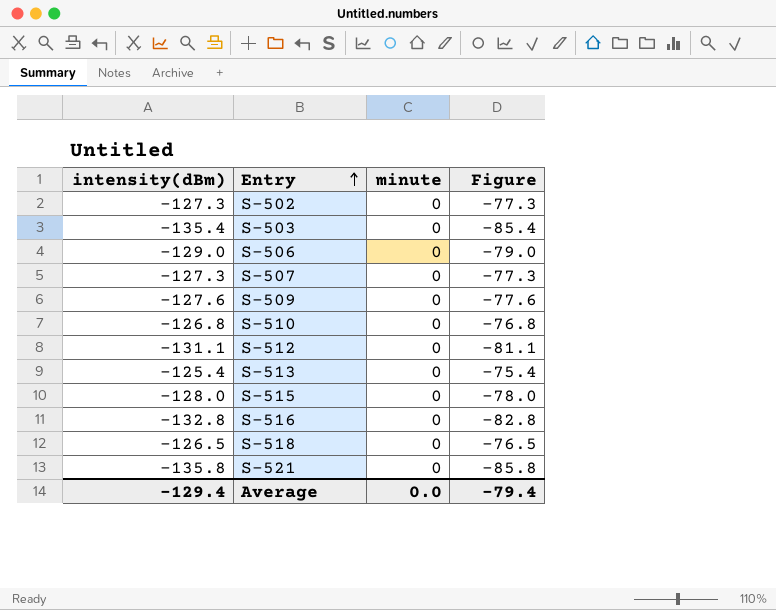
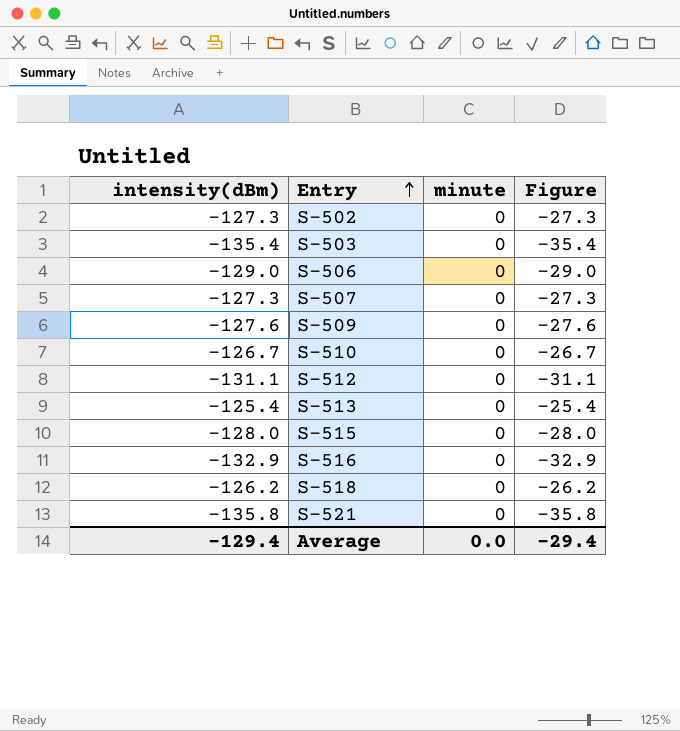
column Figure | formula: [intensity(dBm)] + 50 -> [intensity(dBm)] + 100
S-510 | intensity(dBm): -126.8 -> -126.7
S-516 | intensity(dBm): -132.8 -> -132.9
S-518 | intensity(dBm): -126.5 -> -126.2
Average | Figure: -79.4 -> -29.4

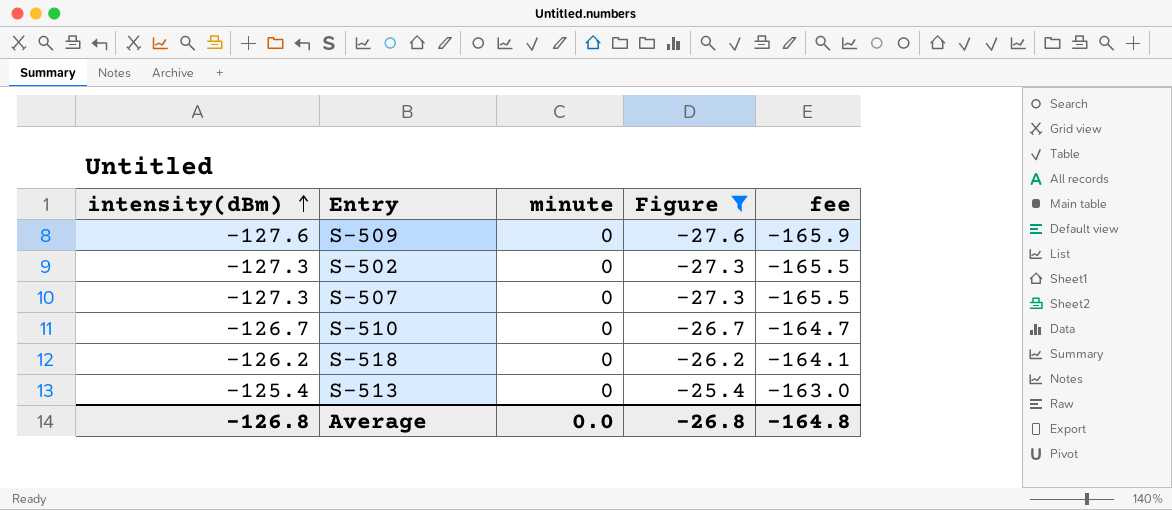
filter: none -> Figure >= -27.6
row order: Entry ascending -> intensity(dBm) ascending
column fee | formula: none -> [intensity(dBm)] * 1.3
Average | intensity(dBm): -129.4 -> -126.8
Average | Figure: -29.4 -> -26.8

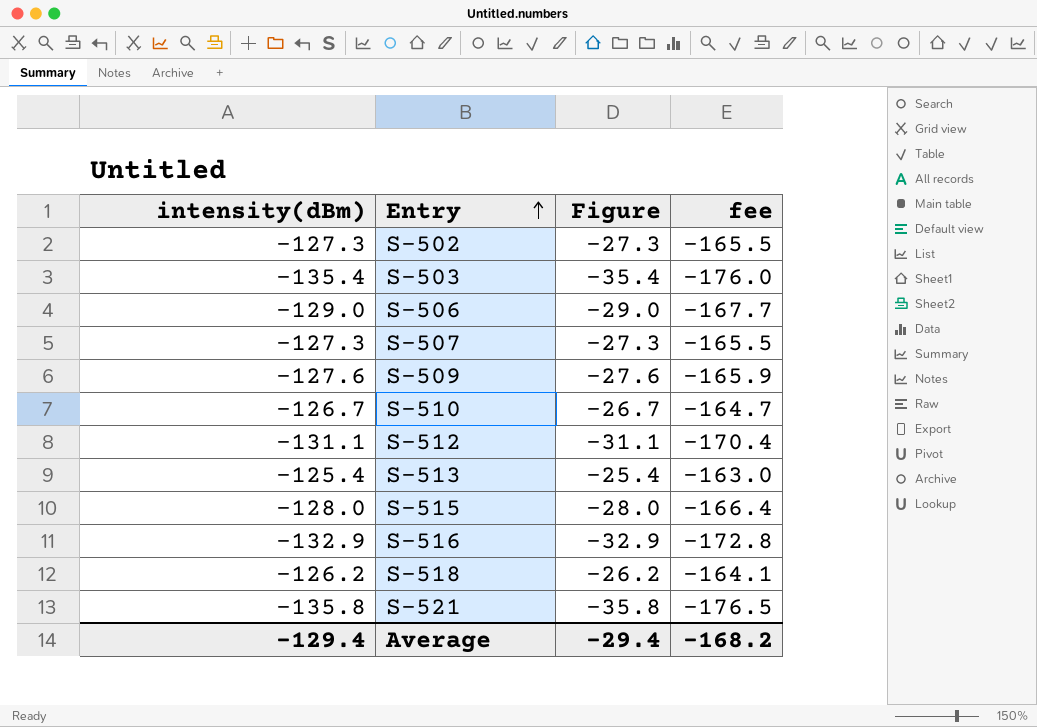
filter: Figure >= -27.6 -> none
row order: intensity(dBm) ascending -> Entry ascending
column minute | position: 3 -> none
Average | intensity(dBm): -126.8 -> -129.4
Average | Figure: -26.8 -> -29.4
Average | fee: -164.8 -> -168.2

